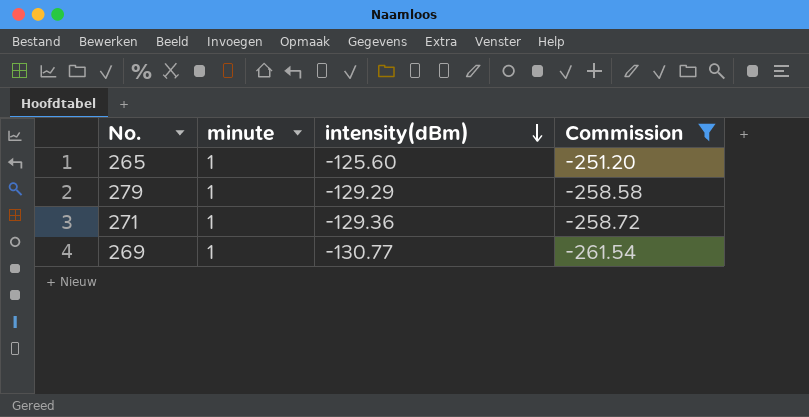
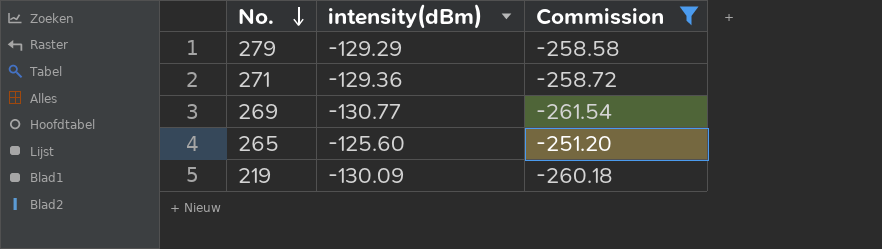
row order: intensity(dBm) descending -> No. descending
column minute | position: 2 -> none
row 219: none -> -130.09 | -260.18

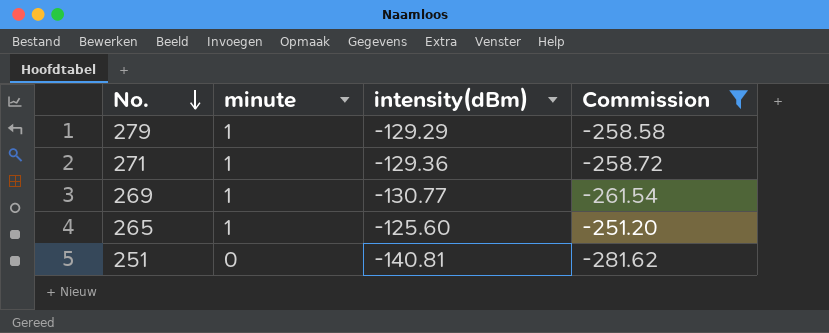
column minute | position: none -> 2
row 219: -130.09 | -260.18 -> none
row 251: none -> 0 | -140.81 | -281.62

